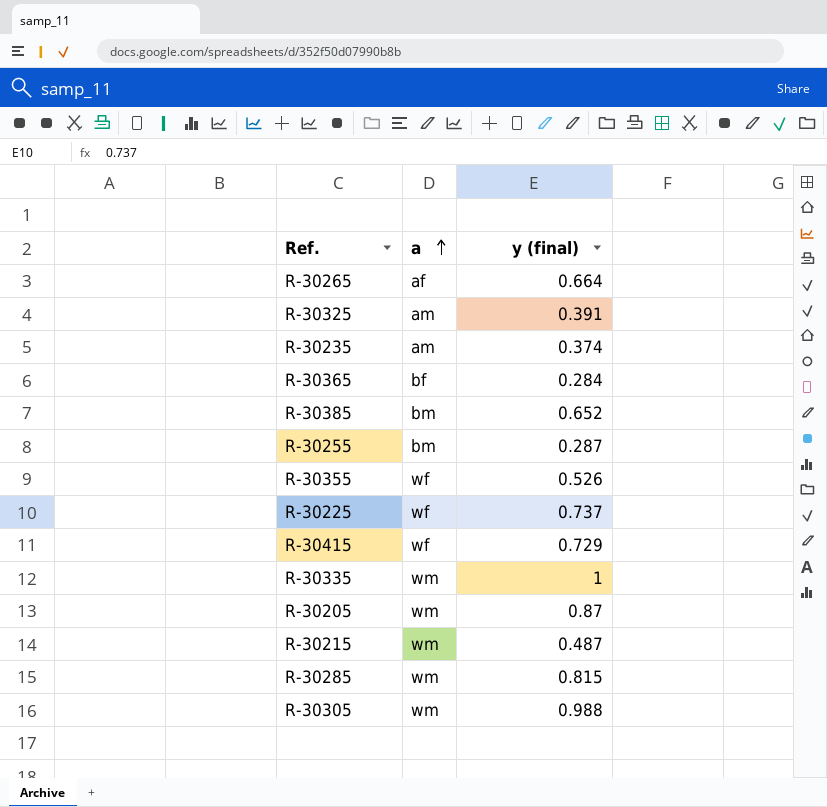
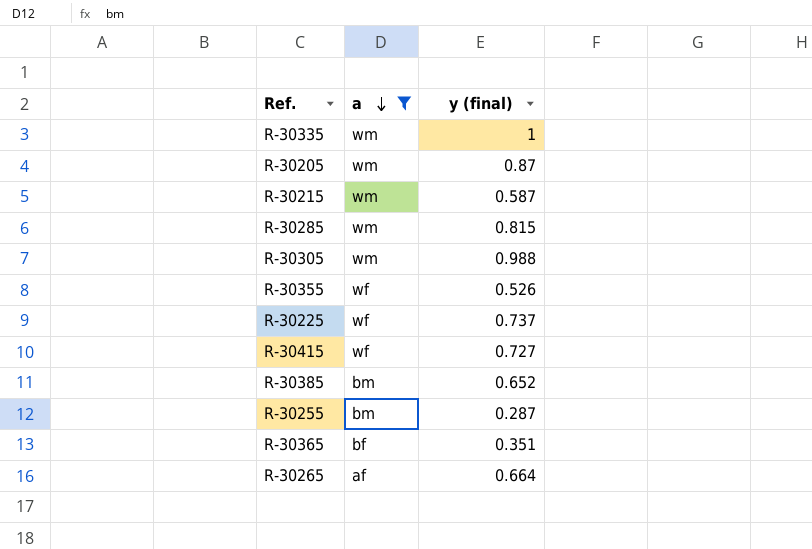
filter: none -> a != am
row order: a ascending -> a descending
R-30215 | y (final): 0.487 -> 0.587
R-30415 | y (final): 0.729 -> 0.727
R-30365 | y (final): 0.284 -> 0.351

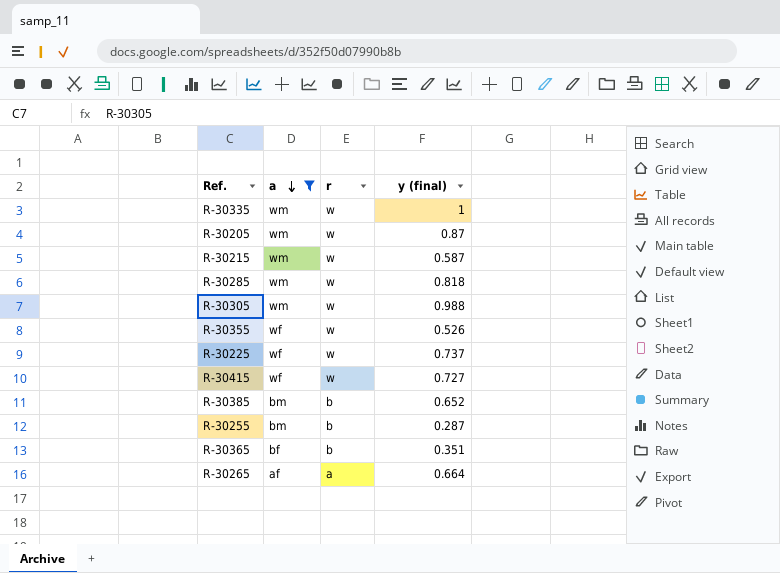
column r | position: none -> 3
R-30285 | y (final): 0.815 -> 0.818

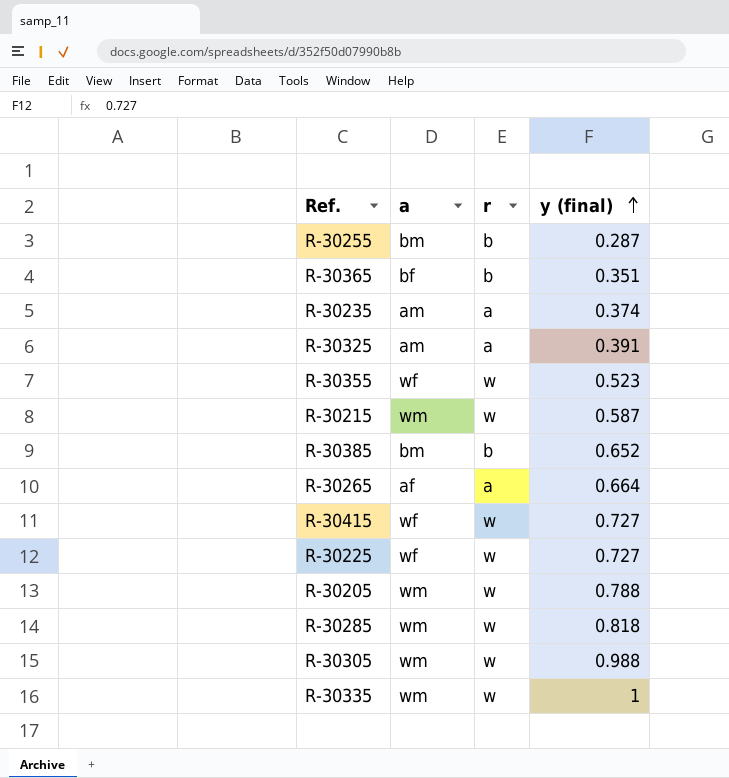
filter: a != am -> none
row order: a descending -> y (final) ascending
R-30355 | y (final): 0.526 -> 0.523
R-30225 | y (final): 0.737 -> 0.727
R-30205 | y (final): 0.87 -> 0.788

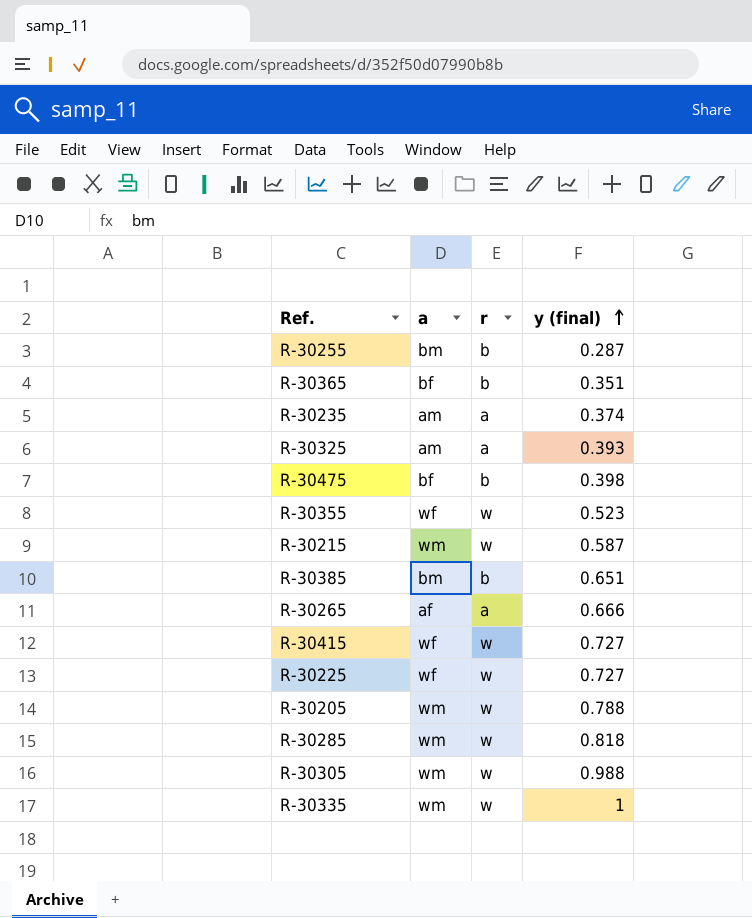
R-30325 | y (final): 0.391 -> 0.393
row R-30475: none -> bf | b | 0.398
R-30385 | y (final): 0.652 -> 0.651
R-30265 | y (final): 0.664 -> 0.666

